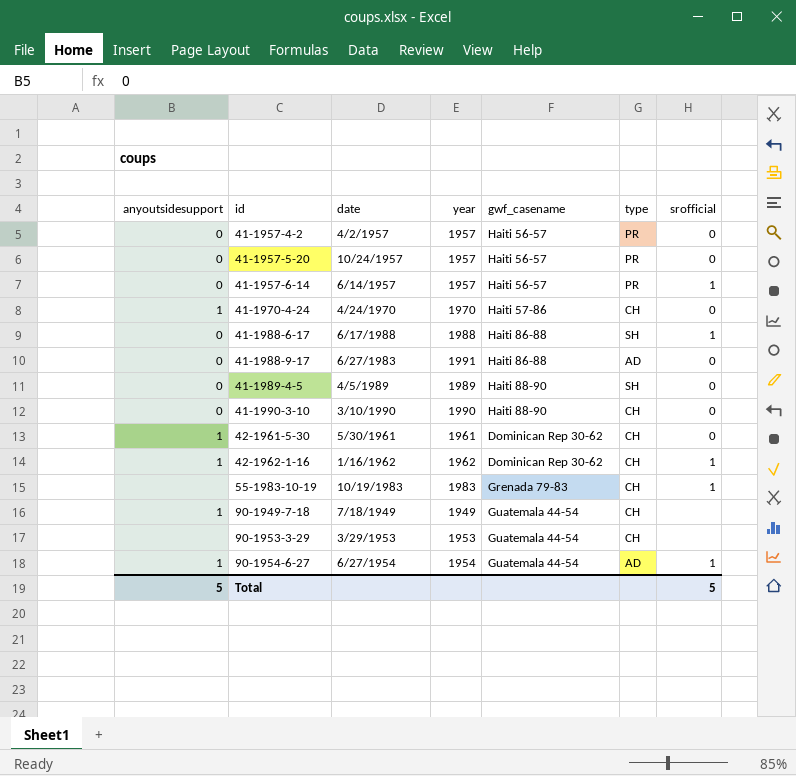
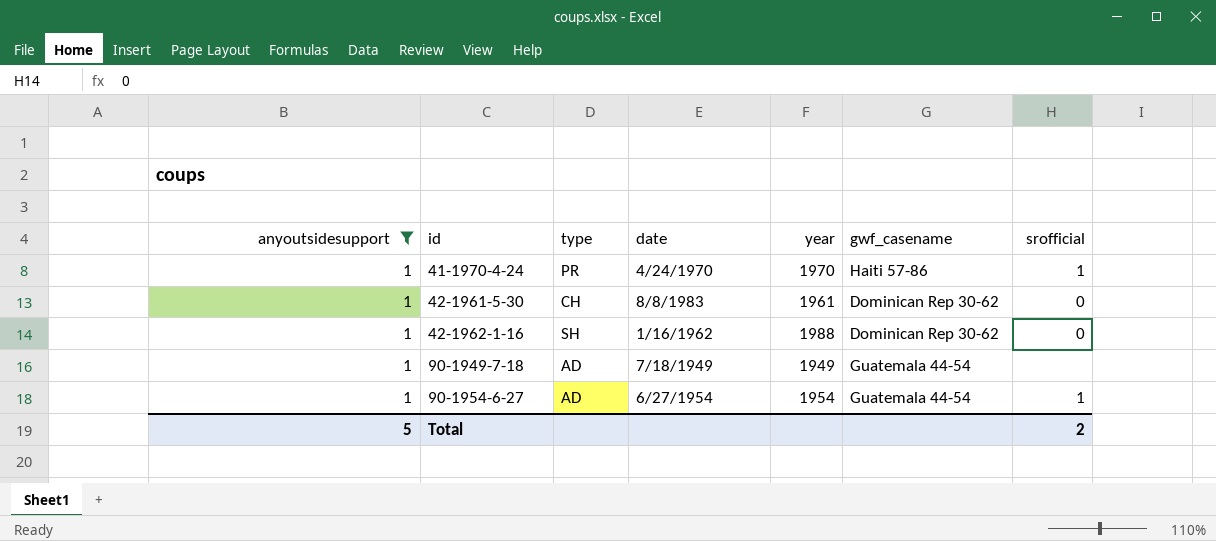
filter: none -> anyoutsidesupport = 1
column type | position: 6 -> 3
41-1970-4-24 | type: CH -> PR
41-1970-4-24 | srofficial: 0 -> 1
42-1961-5-30 | date: 5/30/1961 -> 8/8/1983
42-1962-1-16 | type: CH -> SH
42-1962-1-16 | year: 1962 -> 1988
42-1962-1-16 | srofficial: 1 -> 0
90-1949-7-18 | type: CH -> AD
Total | srofficial: 5 -> 2

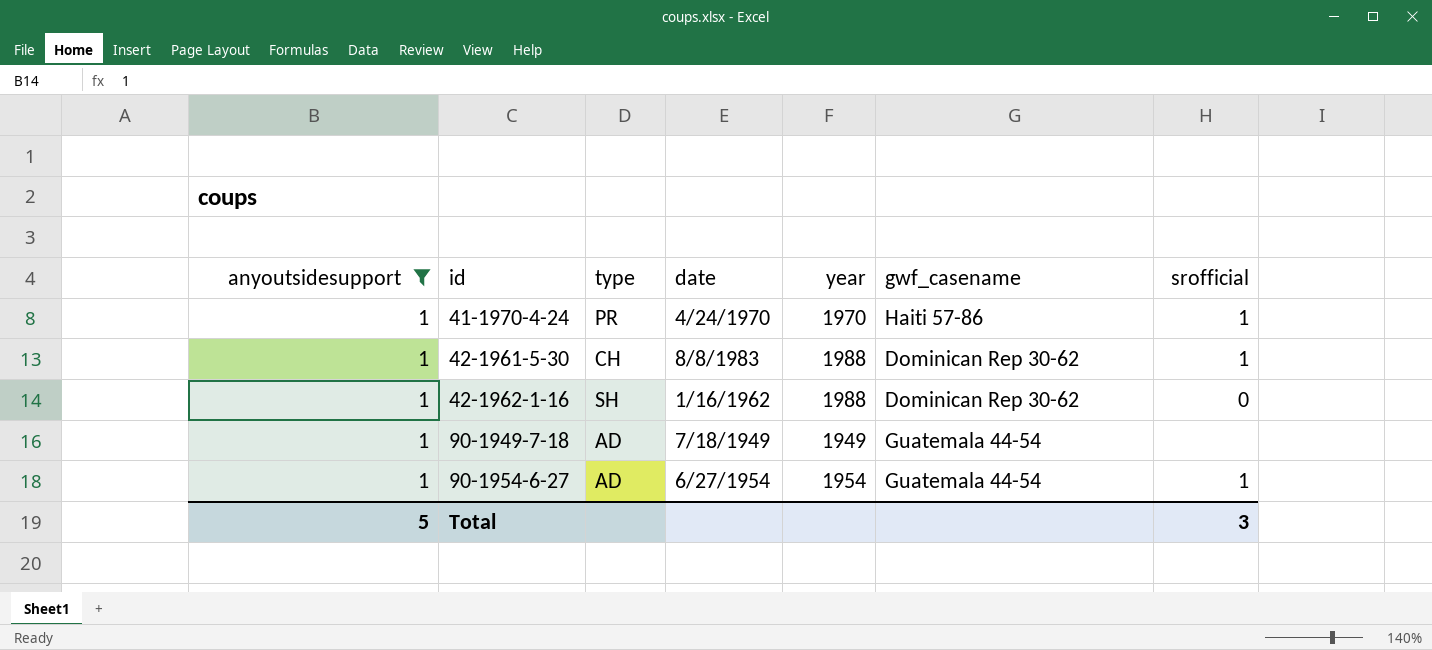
42-1961-5-30 | year: 1961 -> 1988
42-1961-5-30 | srofficial: 0 -> 1
Total | srofficial: 2 -> 3

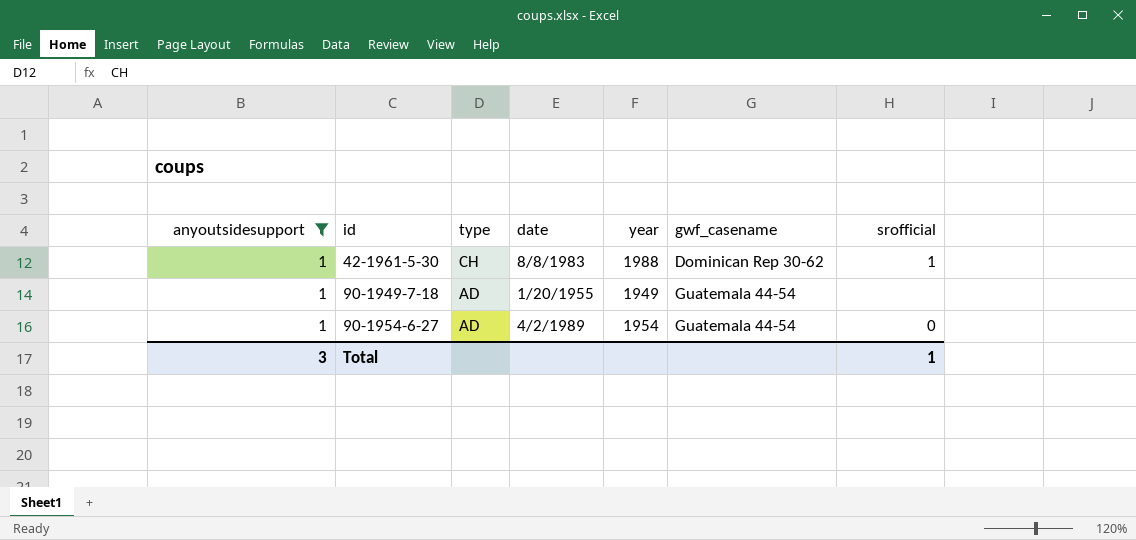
row 41-1970-4-24: 1 | PR | 4/24/1970 | 1970 | Haiti 57-86 | 1 -> none
row 42-1962-1-16: 1 | SH | 1/16/1962 | 1988 | Dominican Rep 30-62 | 0 -> none
90-1949-7-18 | date: 7/18/1949 -> 1/20/1955
90-1954-6-27 | date: 6/27/1954 -> 4/2/1989
90-1954-6-27 | srofficial: 1 -> 0
Total | anyoutsidesupport: 5 -> 3
Total | srofficial: 3 -> 1

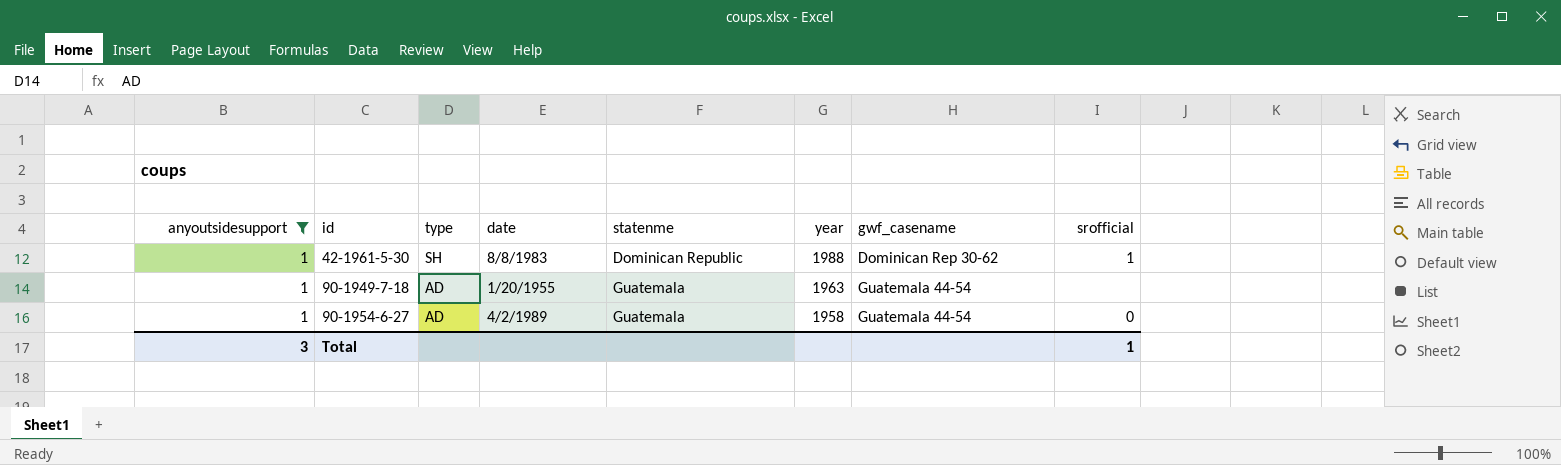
column statenme | position: none -> 5
42-1961-5-30 | type: CH -> SH
90-1949-7-18 | year: 1949 -> 1963
90-1954-6-27 | year: 1954 -> 1958

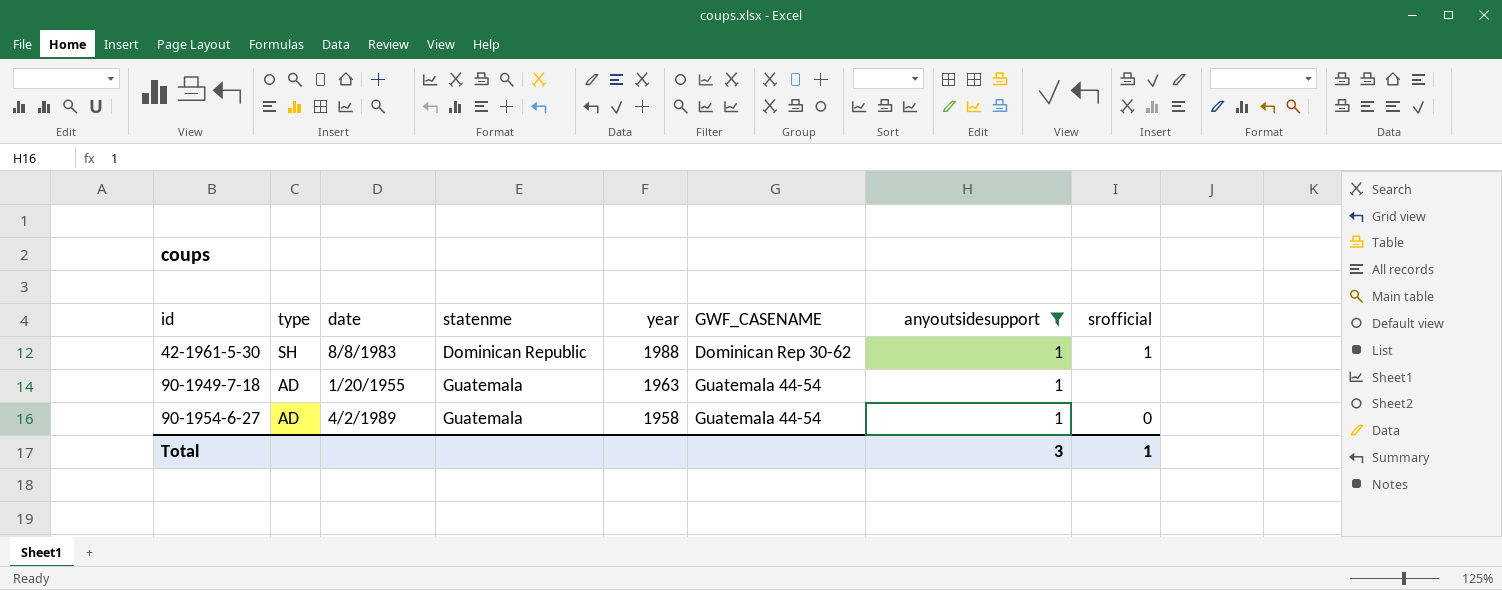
column name: gwf_casename -> GWF_CASENAME
column anyoutsidesupport | position: 1 -> 7

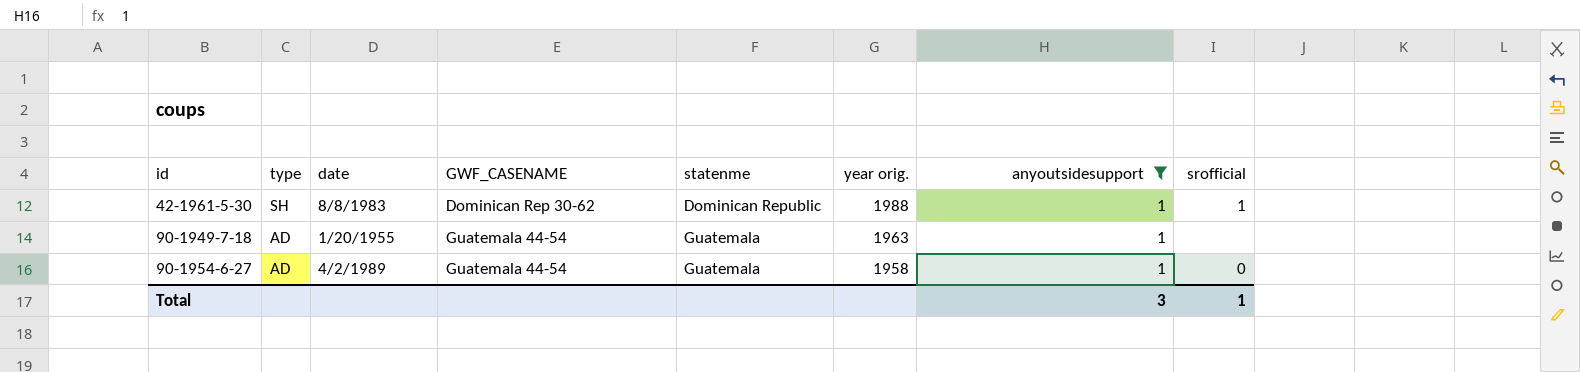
column GWF_CASENAME | position: 6 -> 4
column name: year -> year orig.

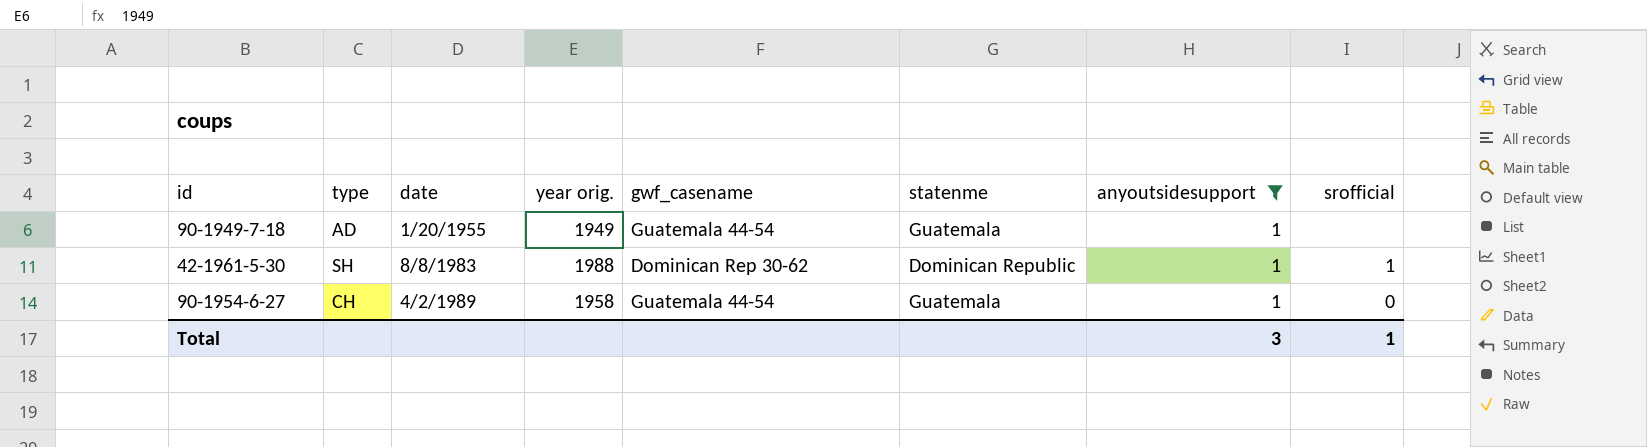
row order: id ascending -> date ascending
column year orig. | position: 6 -> 4
column name: GWF_CASENAME -> gwf_casename
90-1949-7-18 | year orig.: 1963 -> 1949
90-1954-6-27 | type: AD -> CH

